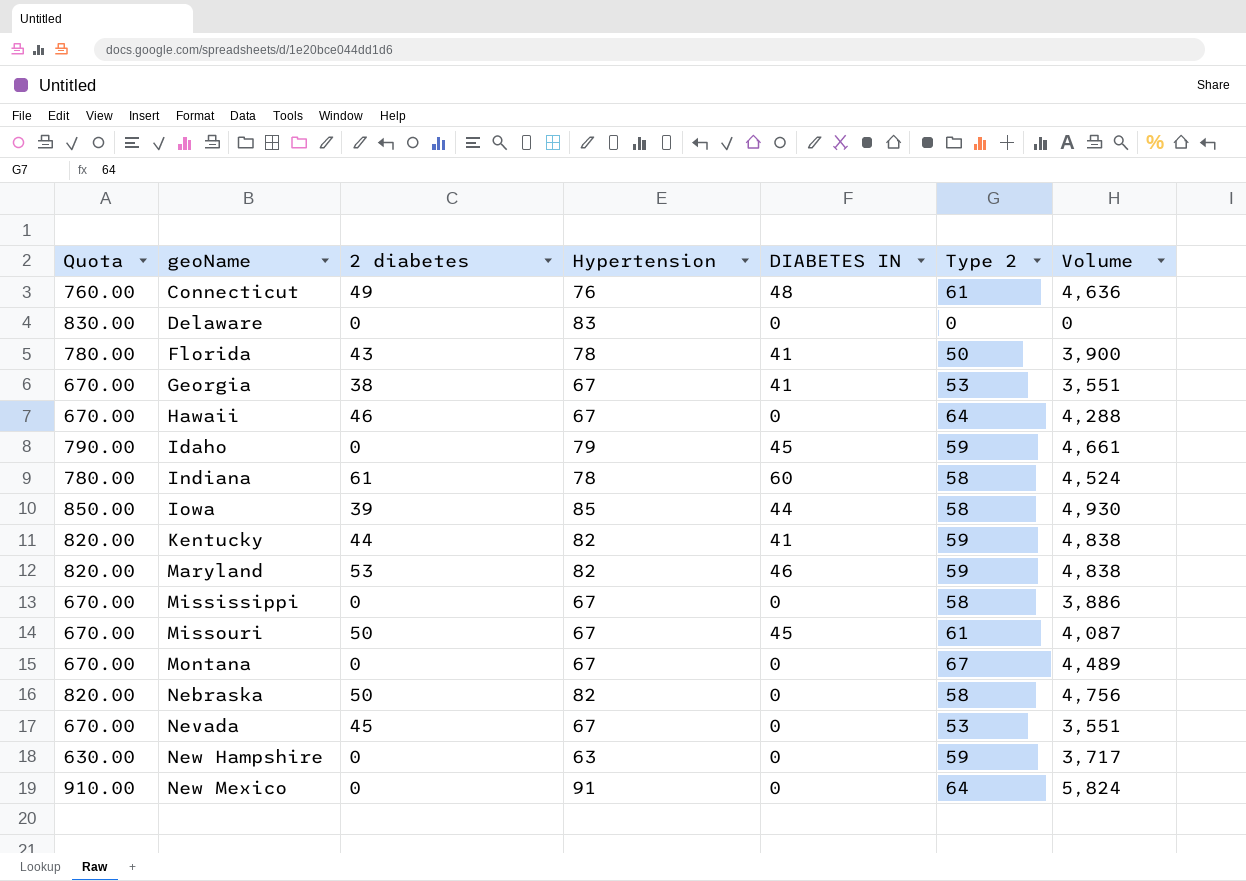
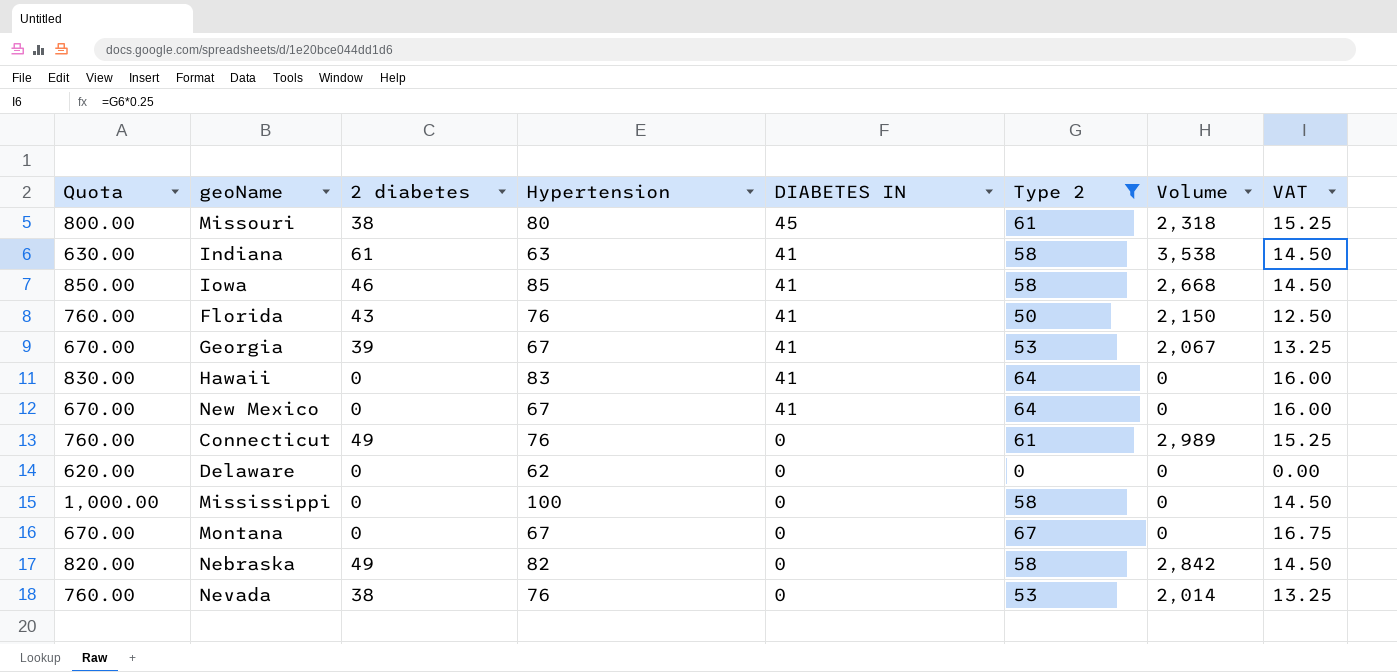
filter: none -> Type 2 != 59
row order: geoName ascending -> DIABETES IN descending
column Volume | formula: [Hypertension] * [Type 2] -> [2 diabetes] * [Type 2]
column VAT | formula: none -> [Type 2] * 0.25
Missouri | Quota: 670.00 -> 800.00
Missouri | 2 diabetes: 50 -> 38
Missouri | Hypertension: 67 -> 80
Indiana | Quota: 780.00 -> 630.00
Indiana | Hypertension: 78 -> 63
Indiana | DIABETES IN: 60 -> 41
Iowa | 2 diabetes: 39 -> 46
Iowa | DIABETES IN: 44 -> 41
Florida | Quota: 780.00 -> 760.00
Florida | Hypertension: 78 -> 76
Georgia | 2 diabetes: 38 -> 39
Hawaii | Quota: 670.00 -> 830.00
Hawaii | 2 diabetes: 46 -> 0
Hawaii | Hypertension: 67 -> 83
Hawaii | DIABETES IN: 0 -> 41
New Mexico | Quota: 910.00 -> 670.00
New Mexico | Hypertension: 91 -> 67
New Mexico | DIABETES IN: 0 -> 41
Connecticut | DIABETES IN: 48 -> 0
Delaware | Quota: 830.00 -> 620.00
Delaware | Hypertension: 83 -> 62
Mississippi | Quota: 670.00 -> 1,000.00
Mississippi | Hypertension: 67 -> 100
Nebraska | 2 diabetes: 50 -> 49
Nevada | Quota: 670.00 -> 760.00
Nevada | 2 diabetes: 45 -> 38
Nevada | Hypertension: 67 -> 76

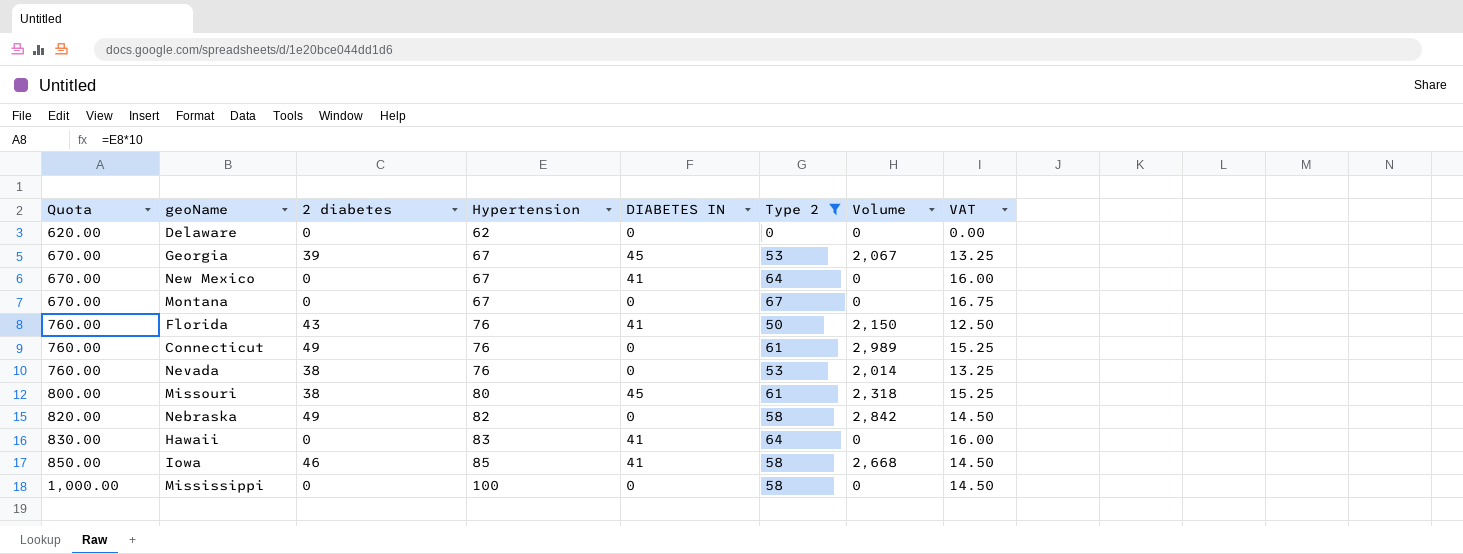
row order: DIABETES IN descending -> Quota ascending
row Indiana: 630.00 | 61 | 63 | 41 | 58 | 3,538 | 14.50 -> none
Georgia | DIABETES IN: 41 -> 45

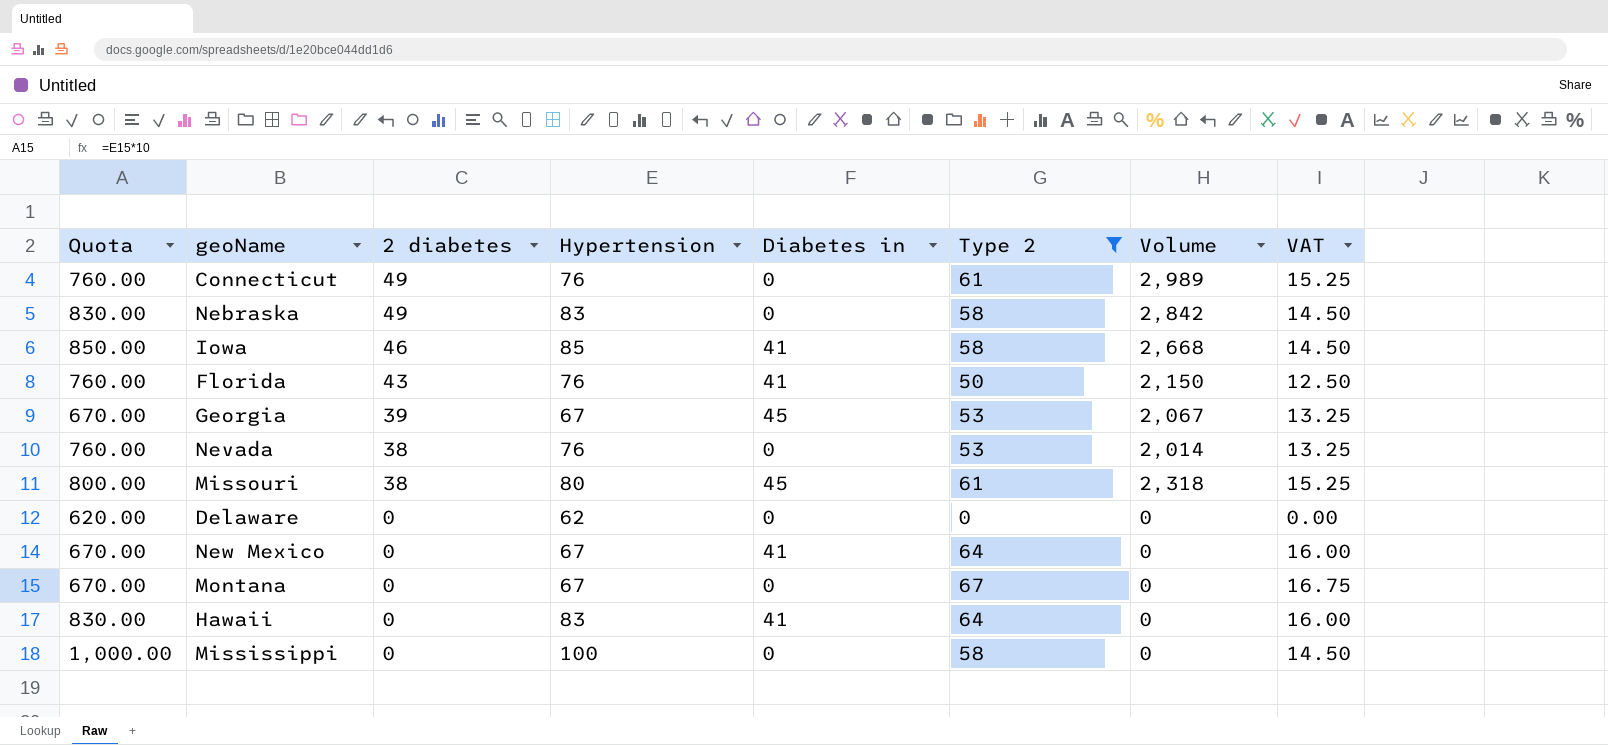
row order: Quota ascending -> 2 diabetes descending
column name: DIABETES IN -> Diabetes in
Nebraska | Quota: 820.00 -> 830.00
Nebraska | Hypertension: 82 -> 83

